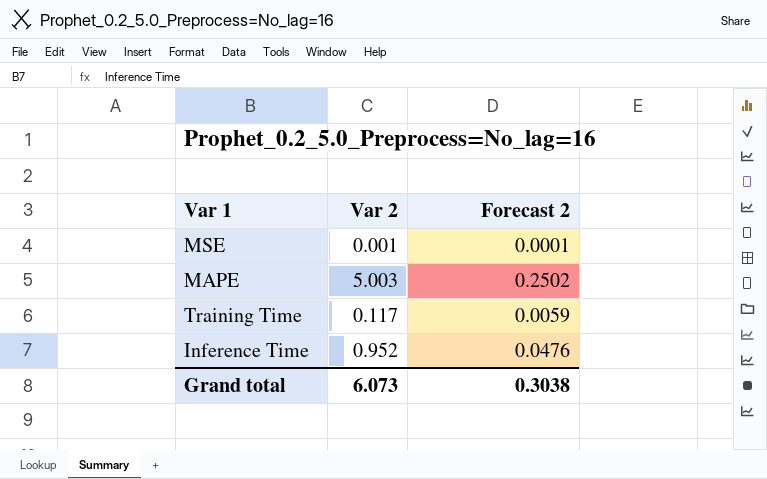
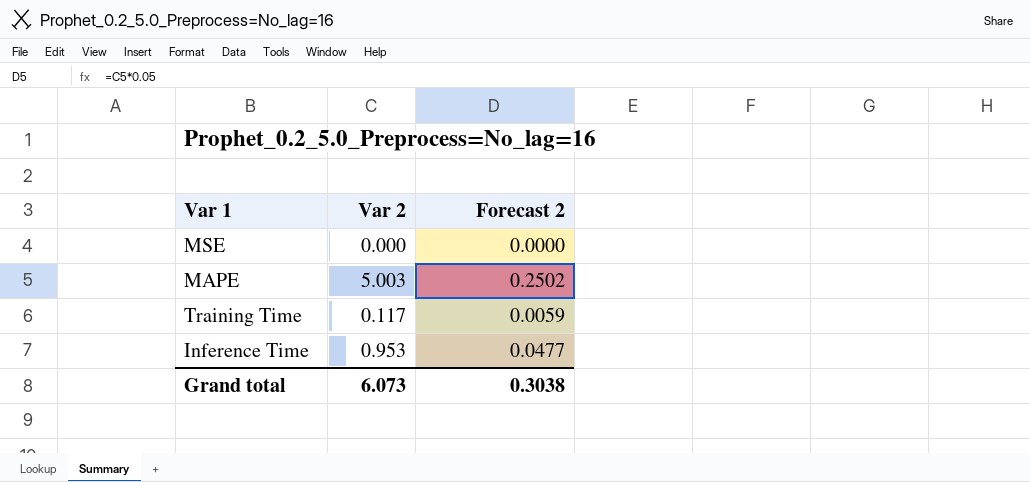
MSE | Var 2: 0.001 -> 0.000
MSE | Forecast 2: 0.0001 -> 0.0000
Inference Time | Var 2: 0.952 -> 0.953
Inference Time | Forecast 2: 0.0476 -> 0.0477

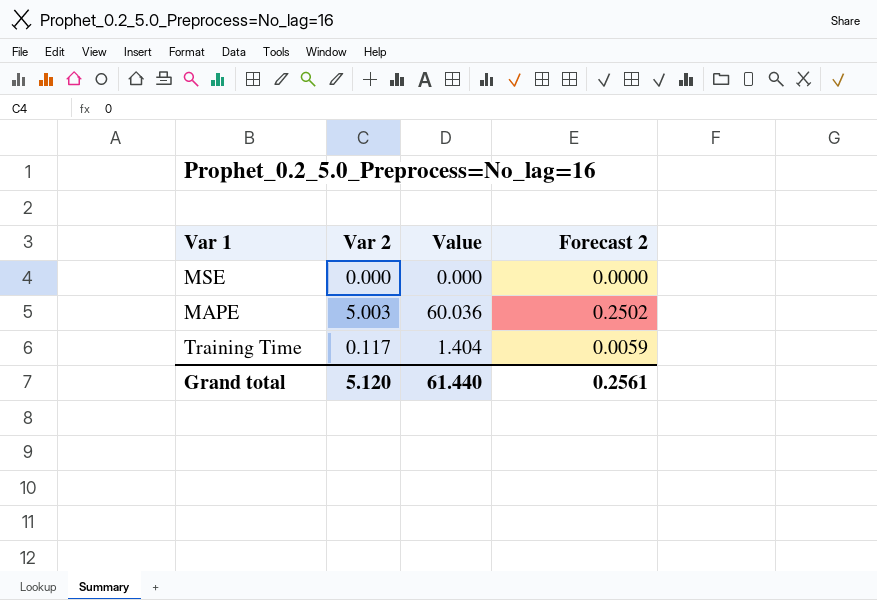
column Value | formula: none -> [Var 2] * 12
row Inference Time: 0.953 | 0.0477 -> none
Grand total | Var 2: 6.073 -> 5.120
Grand total | Forecast 2: 0.3038 -> 0.2561

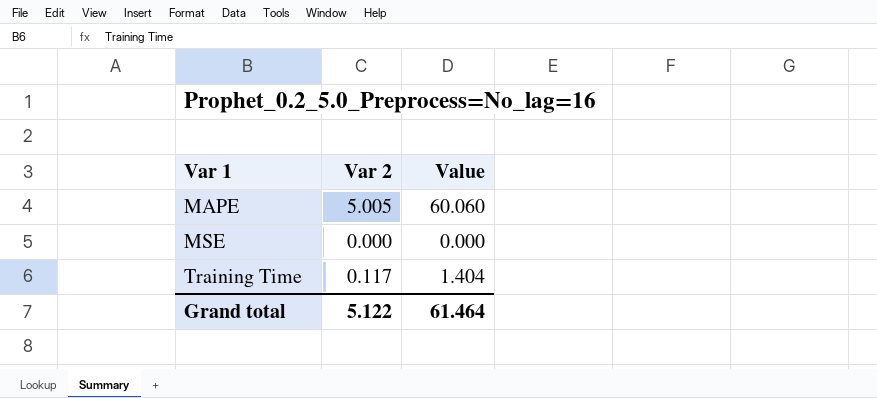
row order: none -> Var 1 ascending
column Forecast 2 | formula: [Var 2] * 0.05 -> none
MAPE | Var 2: 5.003 -> 5.005
MAPE | Value: 60.036 -> 60.060
Grand total | Var 2: 5.120 -> 5.122
Grand total | Value: 61.440 -> 61.464

